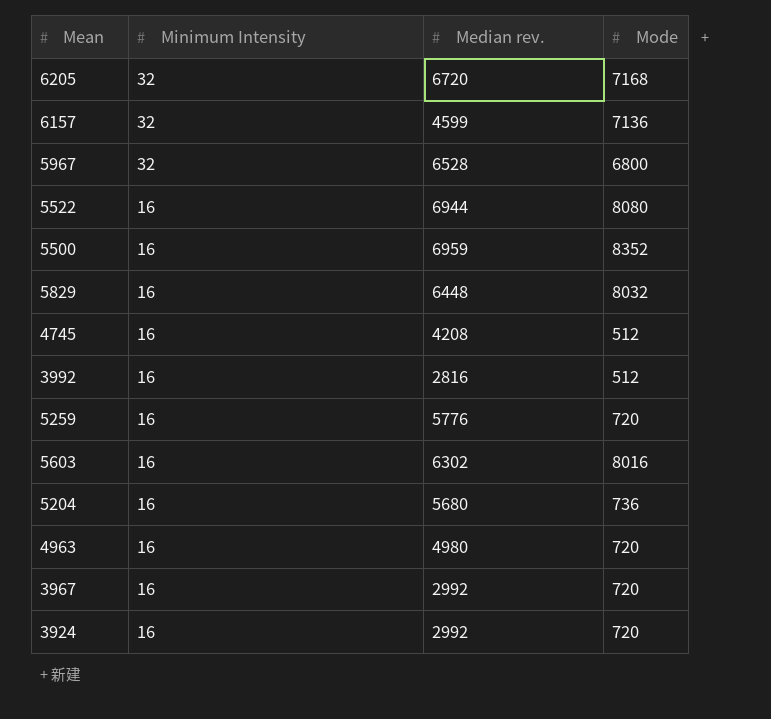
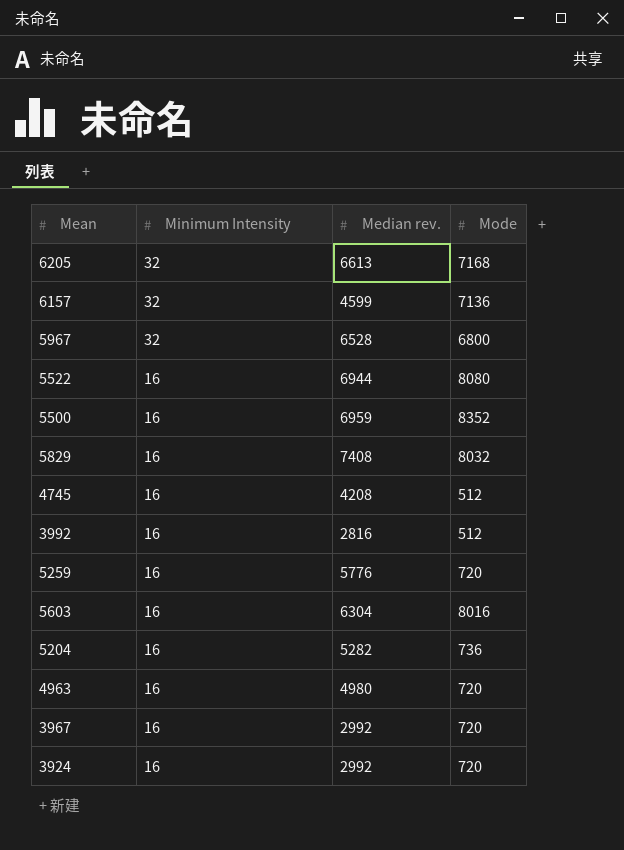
6205 | Median rev.: 6720 -> 6613
5829 | Median rev.: 6448 -> 7408
5603 | Median rev.: 6302 -> 6304
5204 | Median rev.: 5680 -> 5282

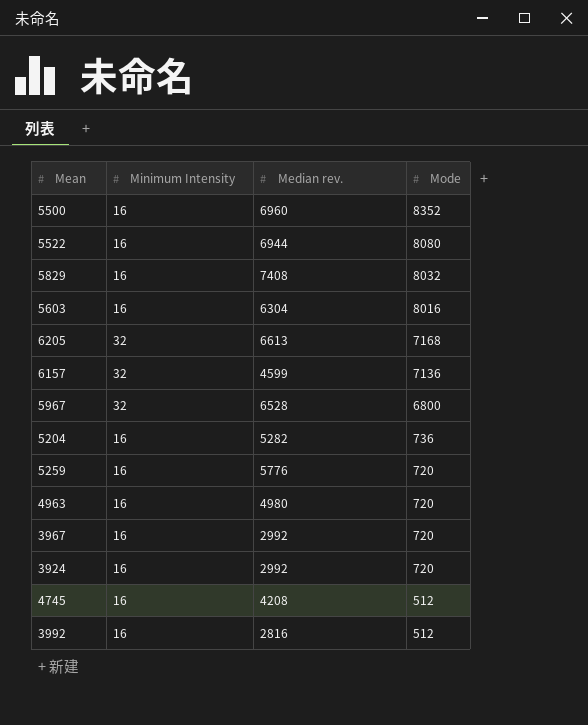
row order: Minimum Intensity descending -> Mode descending
5500 | Median rev.: 6959 -> 6960

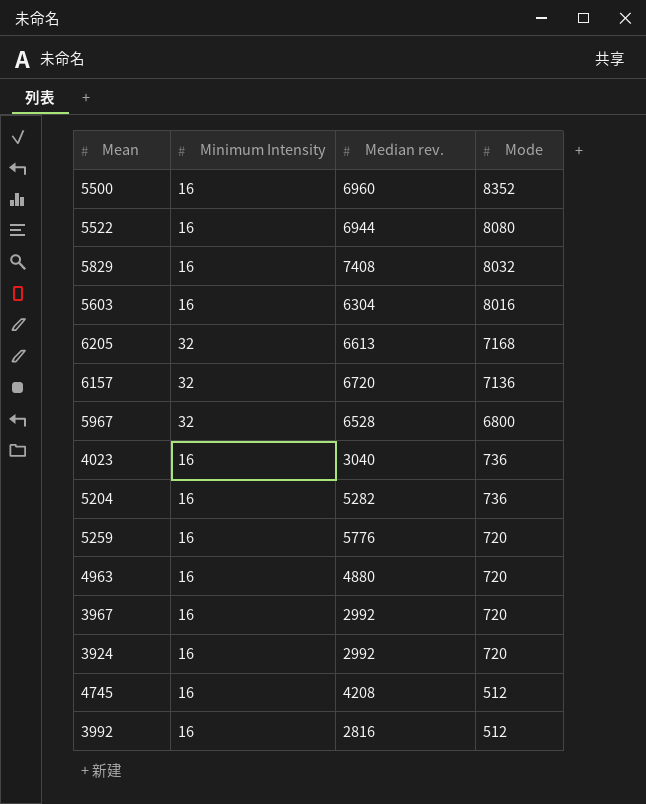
6157 | Median rev.: 4599 -> 6720
row 4023: none -> 16 | 3040 | 736
4963 | Median rev.: 4980 -> 4880

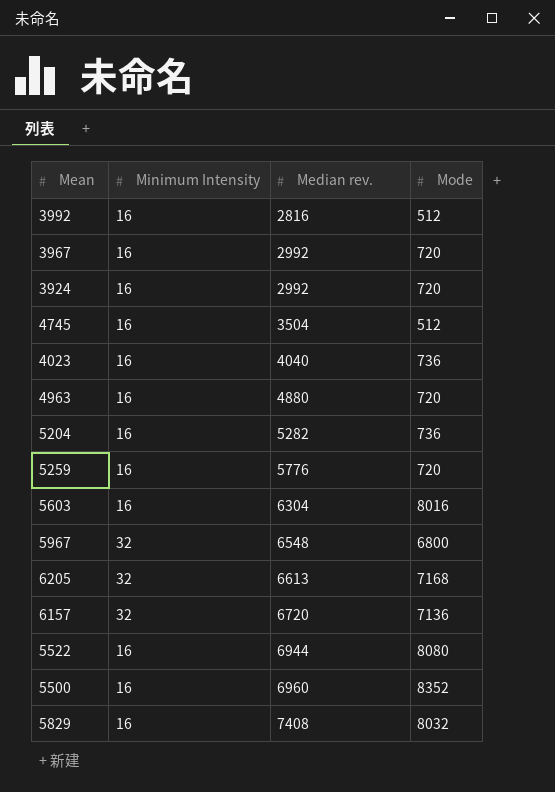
row order: Mode descending -> Median rev. ascending
4745 | Median rev.: 4208 -> 3504
4023 | Median rev.: 3040 -> 4040
5967 | Median rev.: 6528 -> 6548

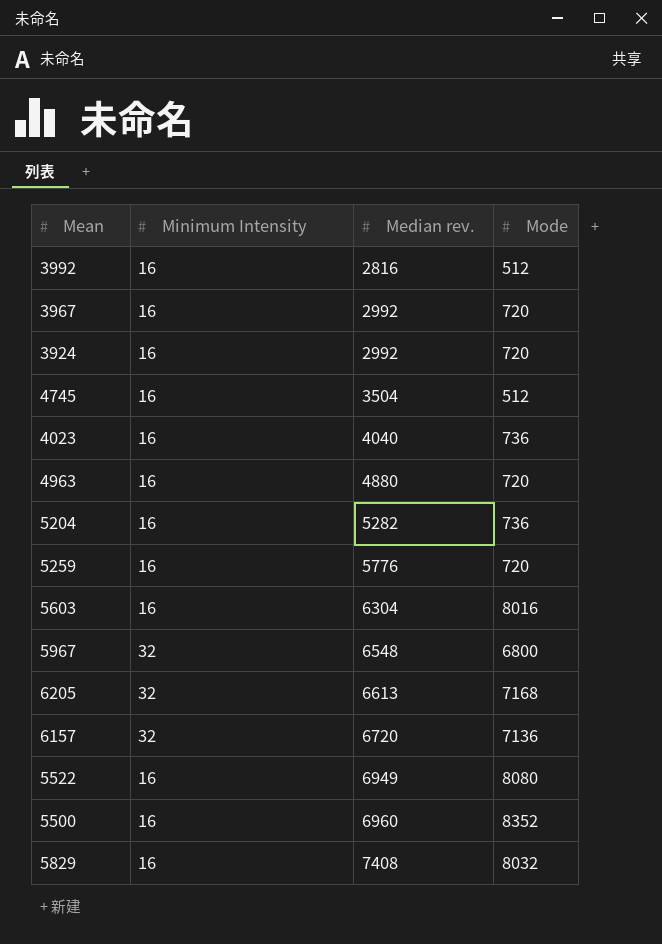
5522 | Median rev.: 6944 -> 6949

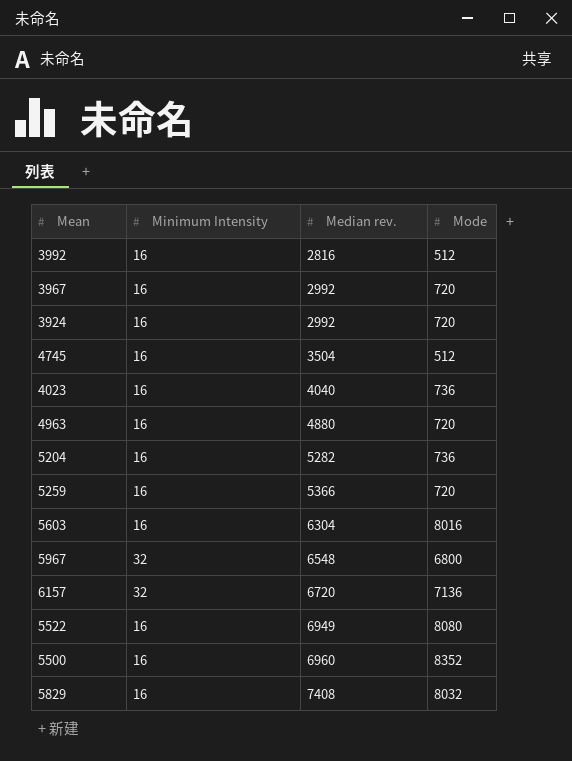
row 6205: 32 | 6613 | 7168 -> none
5259 | Median rev.: 5776 -> 5366

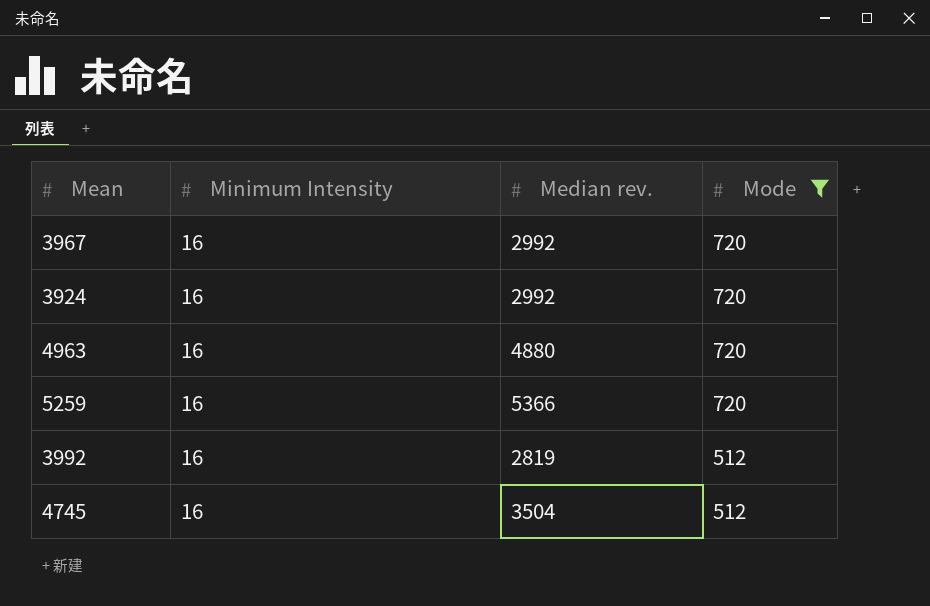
filter: none -> Mode <= 720
row order: Median rev. ascending -> Mode descending
3992 | Median rev.: 2816 -> 2819

